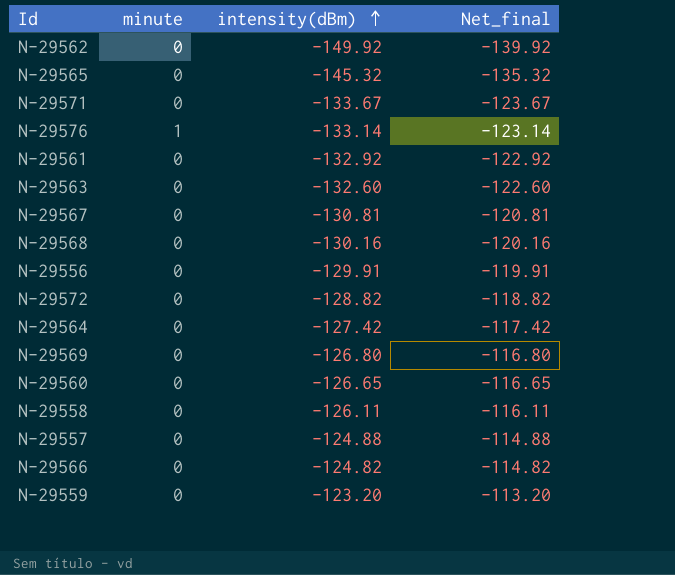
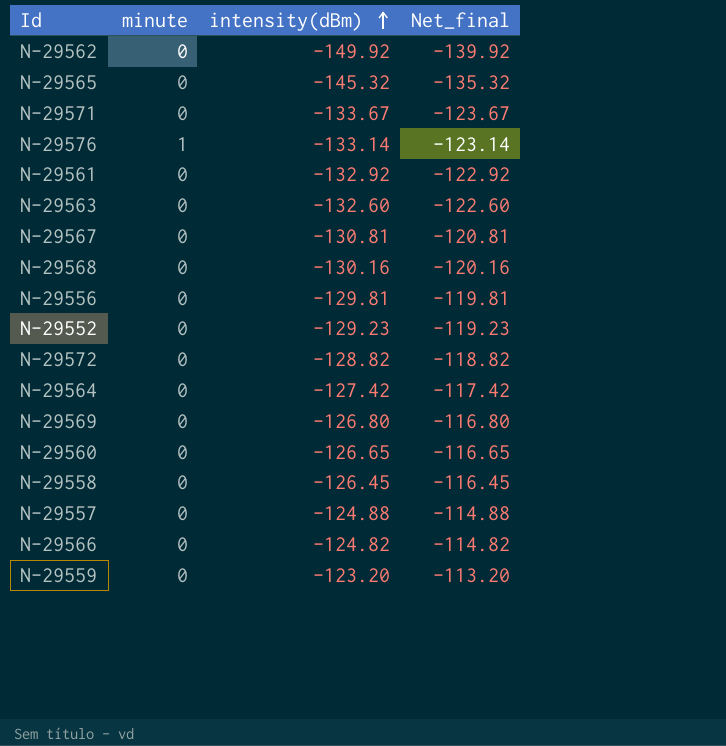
N-29556 | intensity(dBm): -129.91 -> -129.81
N-29556 | Net_final: -119.91 -> -119.81
row N-29552: none -> 0 | -129.23 | -119.23
N-29558 | intensity(dBm): -126.11 -> -126.45
N-29558 | Net_final: -116.11 -> -116.45

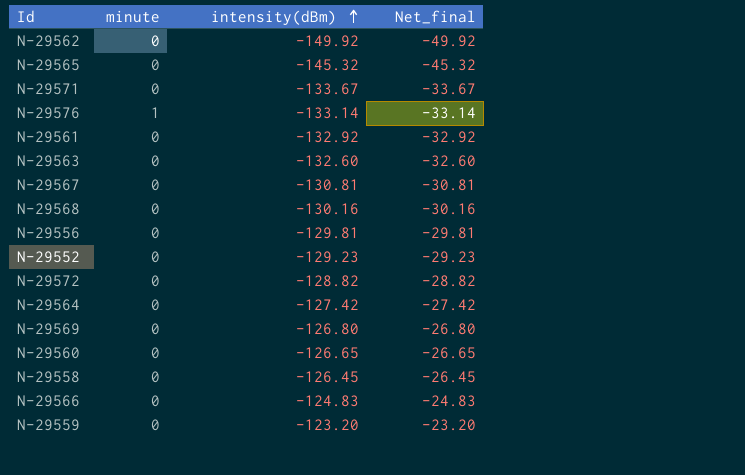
column Net_final | formula: [intensity(dBm)] + 10 -> [intensity(dBm)] + 100
row N-29557: 0 | -124.88 | -114.88 -> none
N-29566 | intensity(dBm): -124.82 -> -124.83

